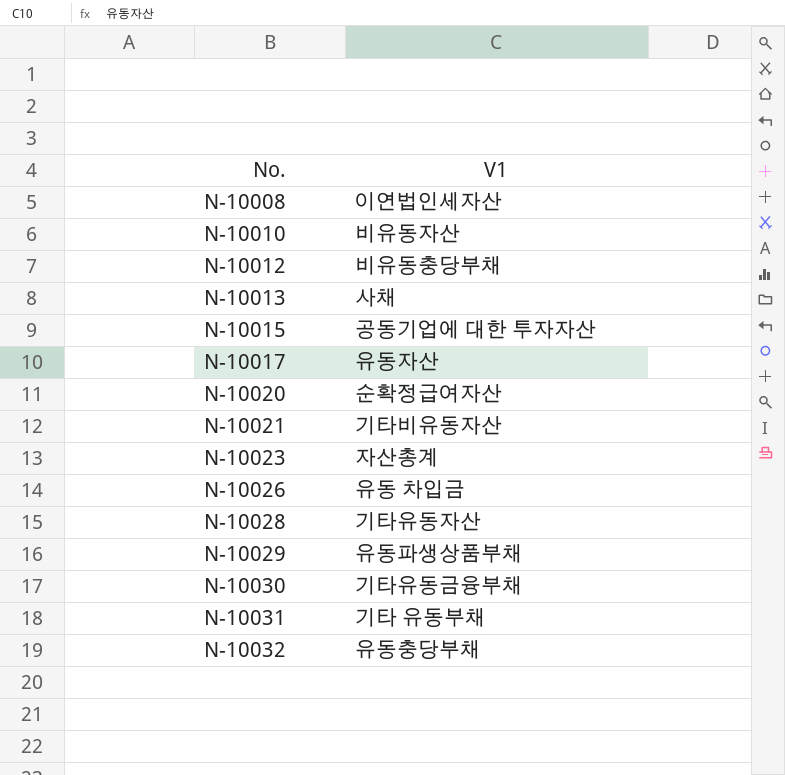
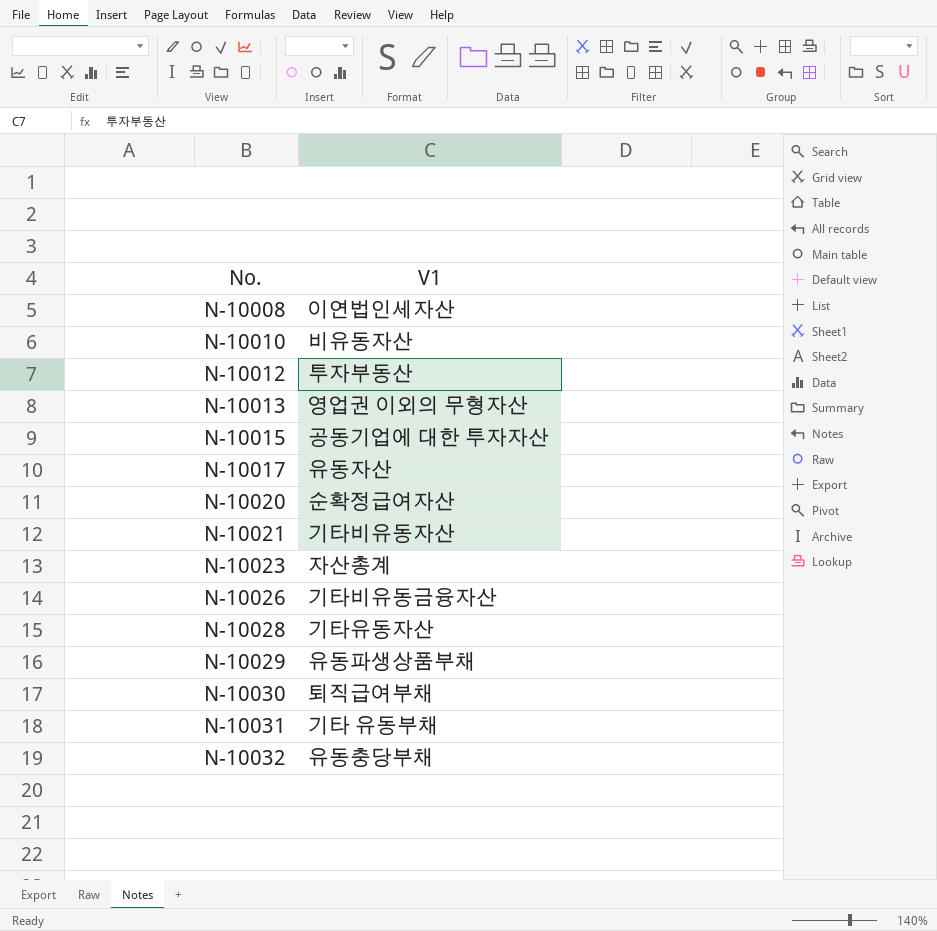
N-10012 | V1: 비유동충당부채 -> 투자부동산
N-10013 | V1: 사채 -> 영업권 이외의 무형자산
N-10026 | V1: 유동 차입금 -> 기타비유동금융자산
N-10030 | V1: 기타유동금융부채 -> 퇴직급여부채

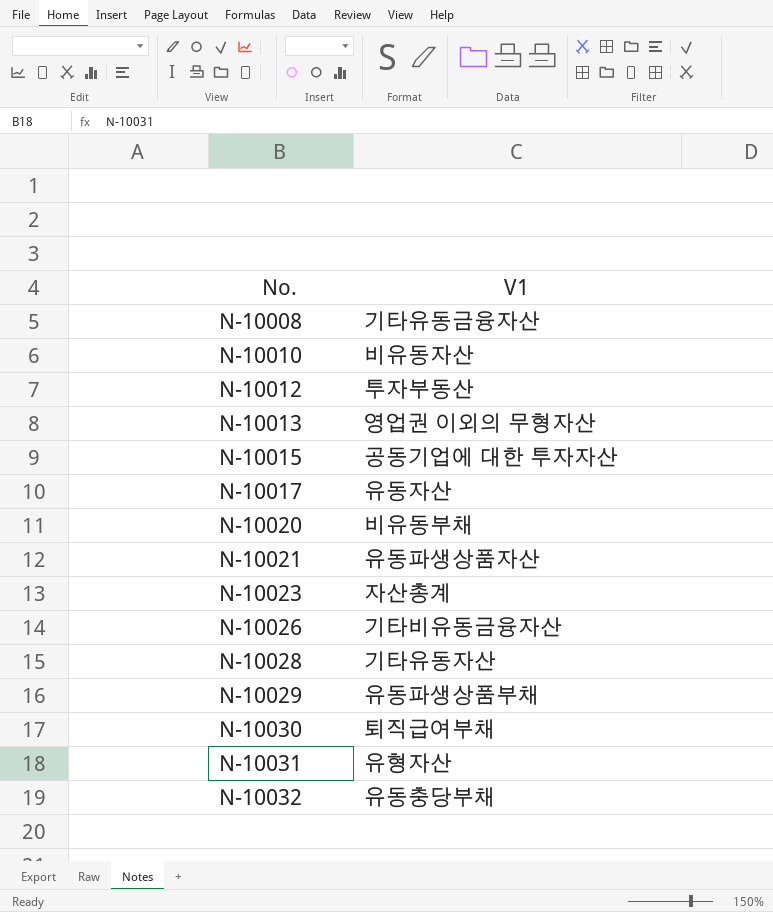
N-10008 | V1: 이연법인세자산 -> 기타유동금융자산
N-10020 | V1: 순확정급여자산 -> 비유동부채
N-10021 | V1: 기타비유동자산 -> 유동파생상품자산
N-10031 | V1: 기타 유동부채 -> 유형자산

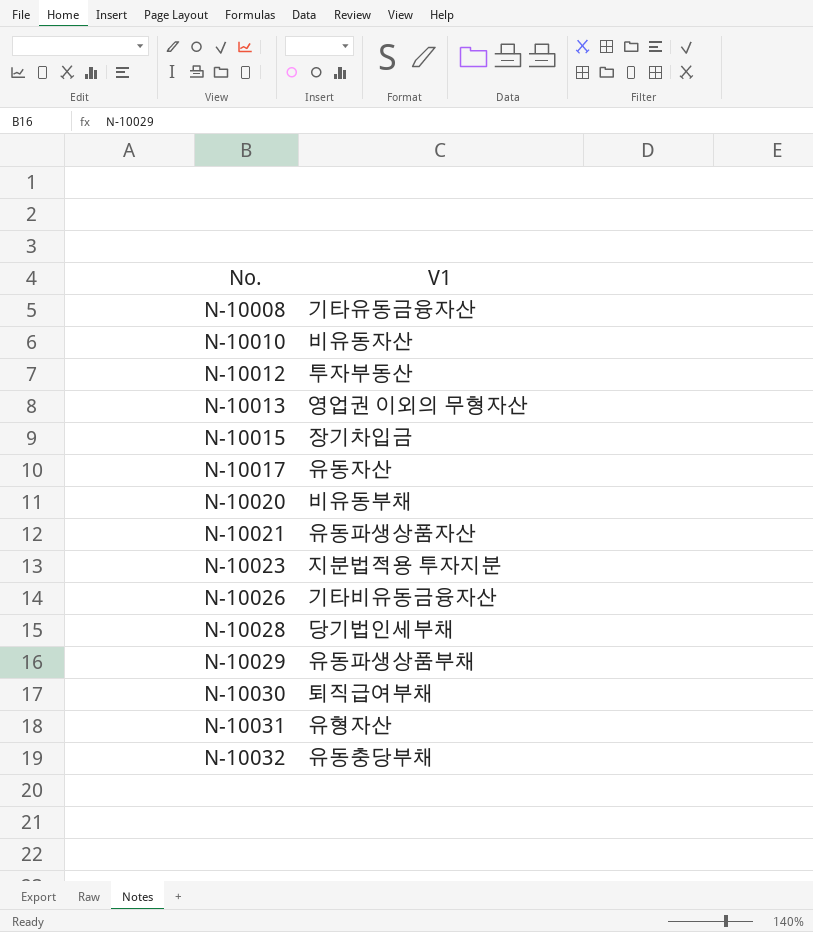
N-10015 | V1: 공동기업에 대한 투자자산 -> 장기차입금
N-10023 | V1: 자산총계 -> 지분법적용 투자지분
N-10028 | V1: 기타유동자산 -> 당기법인세부채

